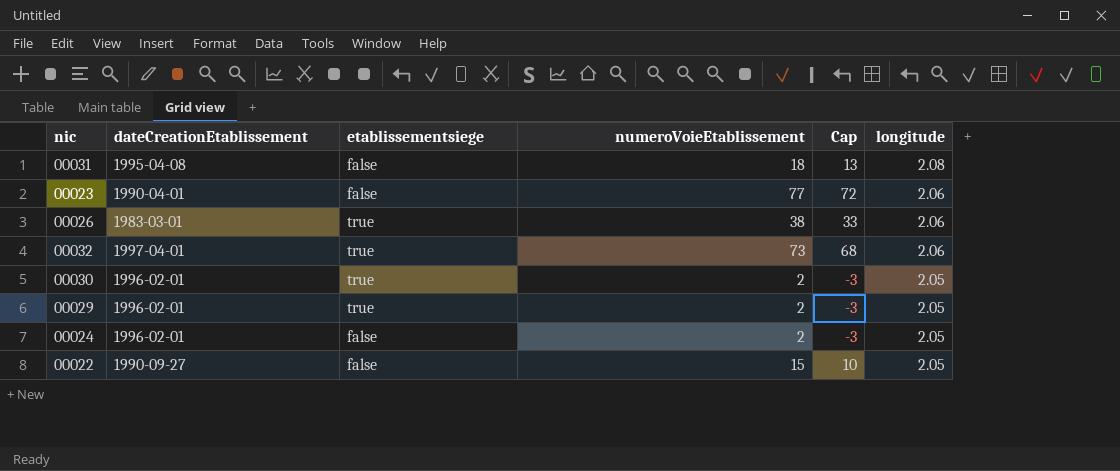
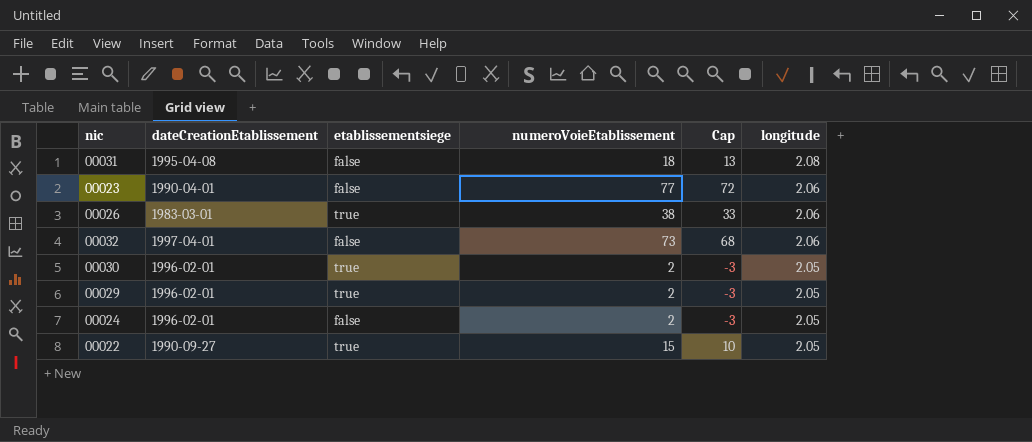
00032 | etablissementsiege: true -> false
00022 | etablissementsiege: false -> true

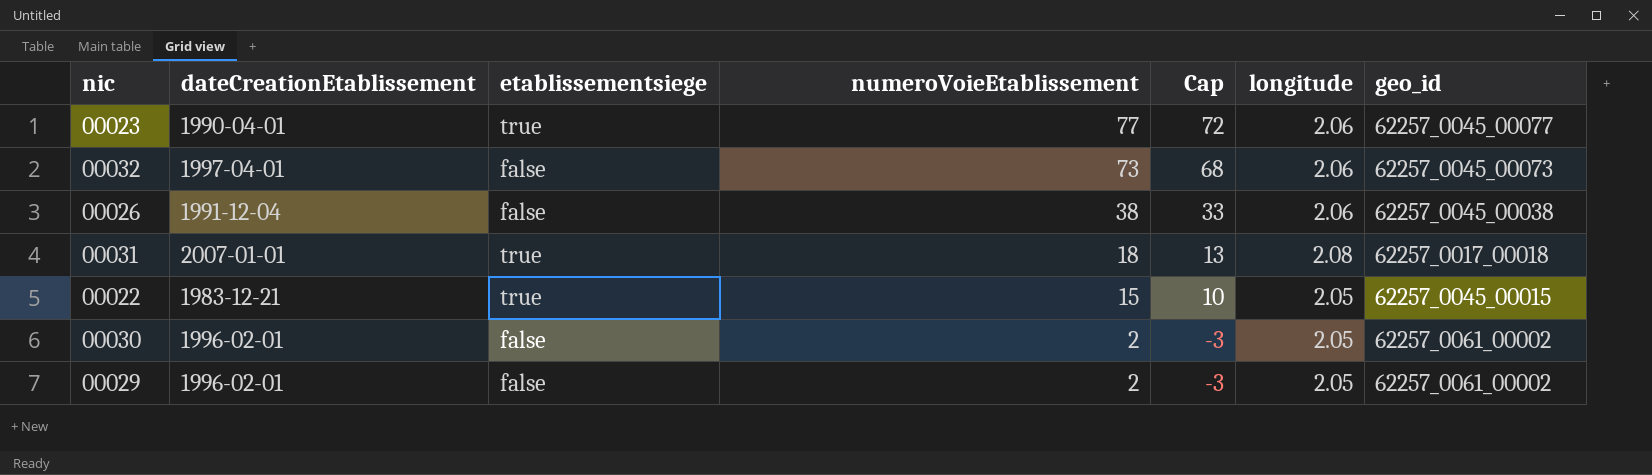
row order: longitude descending -> numeroVoieEtablissement descending
column geo_id | position: none -> 7
row 00024: 1996-02-01 | false | 2 | -3 | 2.05 -> none
00023 | etablissementsiege: false -> true
00026 | dateCreationEtablissement: 1983-03-01 -> 1991-12-04
00026 | etablissementsiege: true -> false
00031 | dateCreationEtablissement: 1995-04-08 -> 2007-01-01
00031 | etablissementsiege: false -> true
00022 | dateCreationEtablissement: 1990-09-27 -> 1983-12-21
00030 | etablissementsiege: true -> false
00029 | etablissementsiege: true -> false

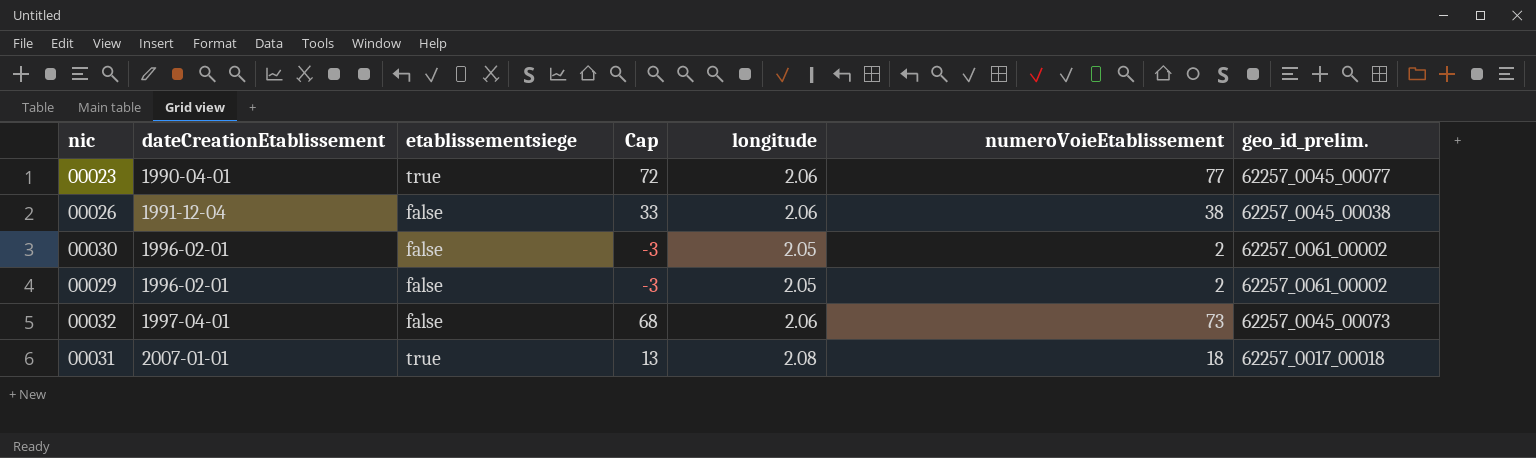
row order: numeroVoieEtablissement descending -> dateCreationEtablissement ascending
column numeroVoieEtablissement | position: 4 -> 6
column name: geo_id -> geo_id_prelim.
row 00022: 1983-12-21 | true | 15 | 10 | 2.05 | 62257_0045_00015 -> none

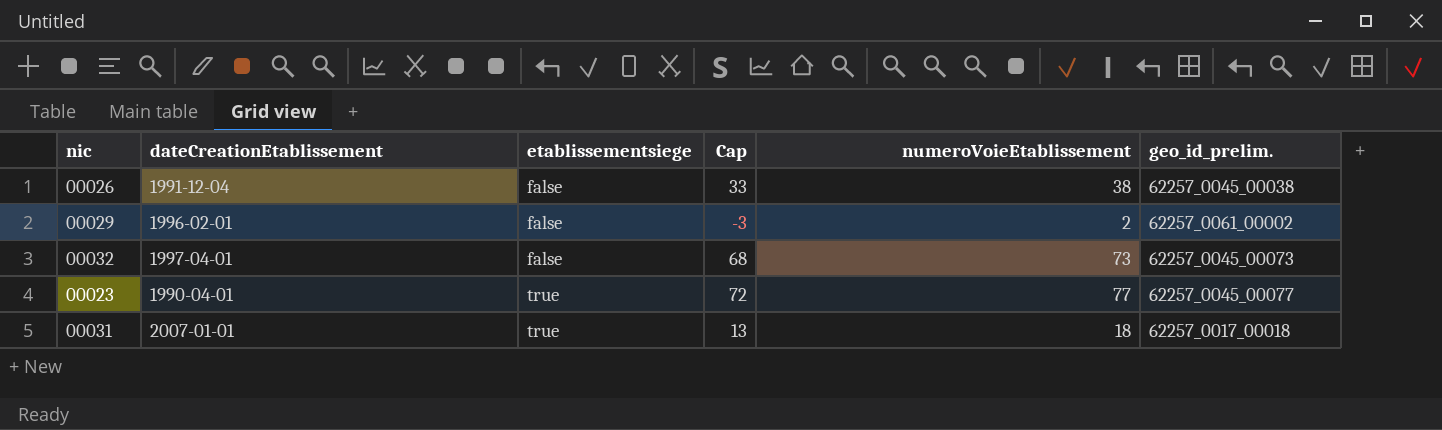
row order: dateCreationEtablissement ascending -> etablissementsiege ascending
column longitude | position: 5 -> none
row 00030: 1996-02-01 | false | -3 | 2.05 | 2 | 62257_0061_00002 -> none

